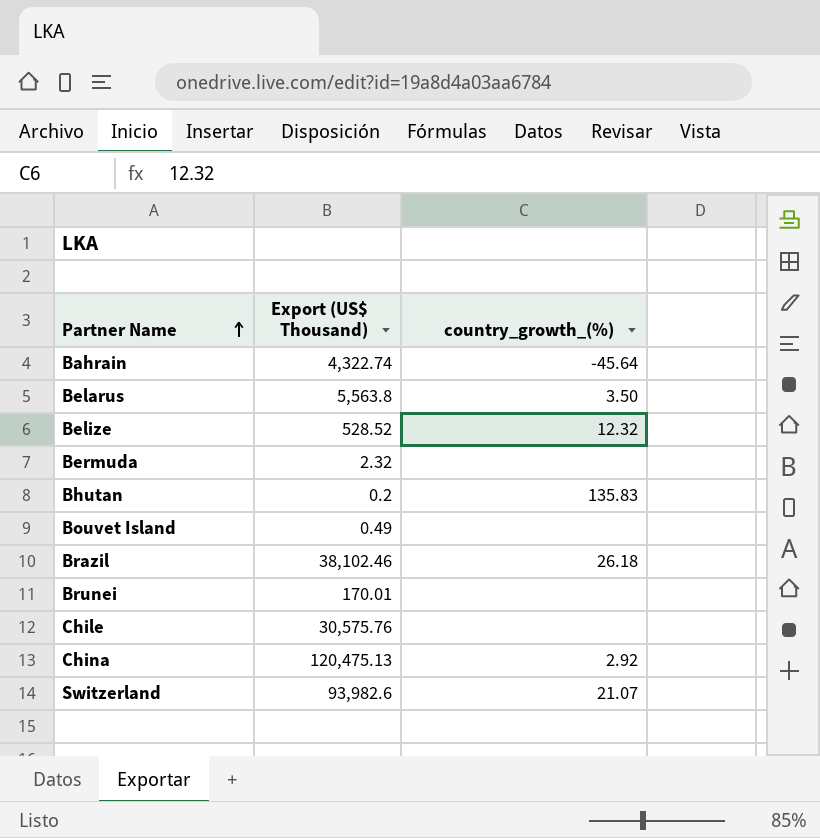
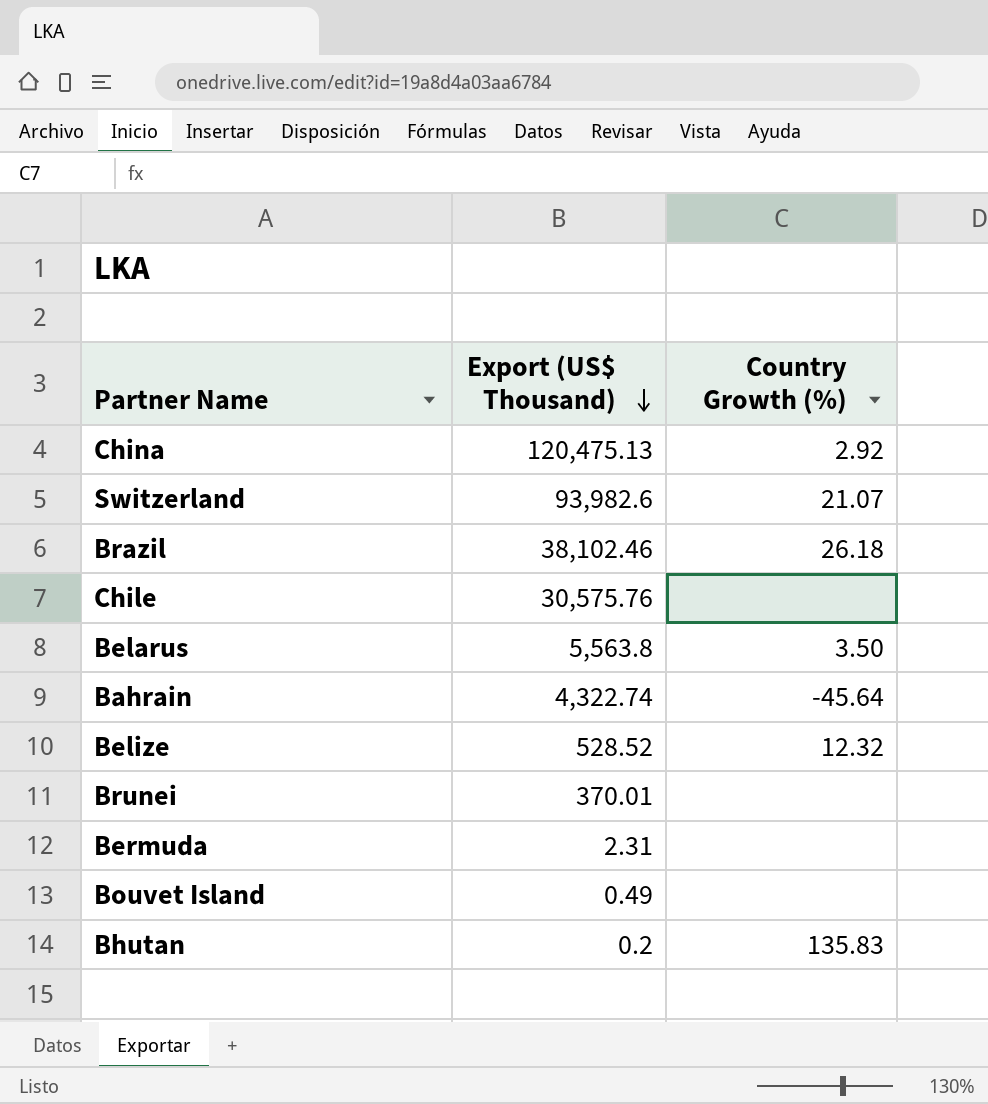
row order: Partner Name ascending -> Export (US$ Thousand) descending
column name: country_growth_(%) -> Country Growth (%)
Brunei | Export (US$ Thousand): 170.01 -> 370.01
Bermuda | Export (US$ Thousand): 2.32 -> 2.31

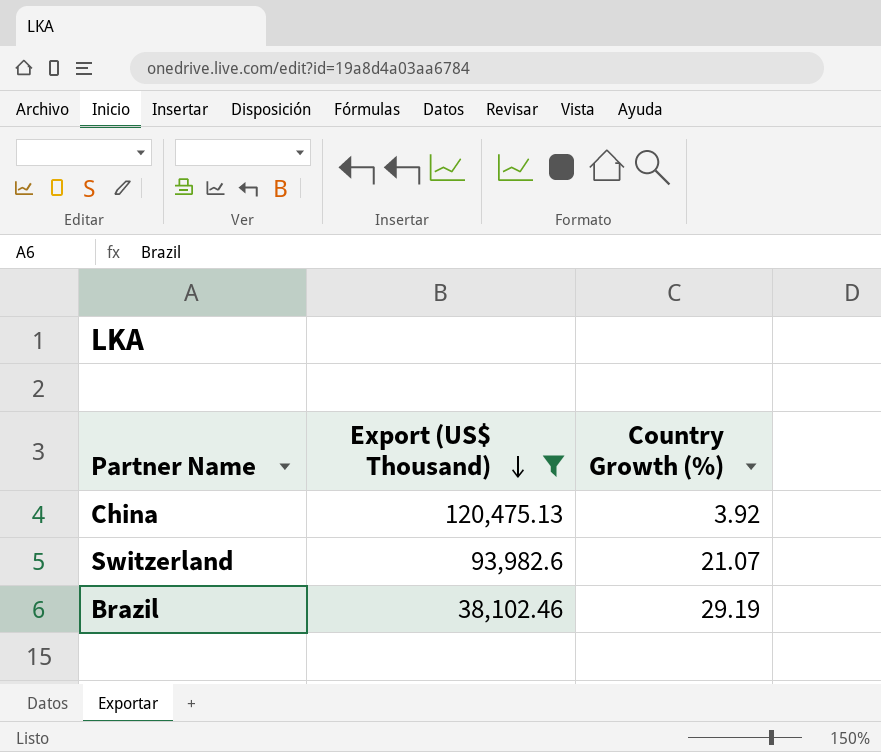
filter: none -> Export (US$ Thousand) >= 38,102.46
China | Country Growth (%): 2.92 -> 3.92
Brazil | Country Growth (%): 26.18 -> 29.19

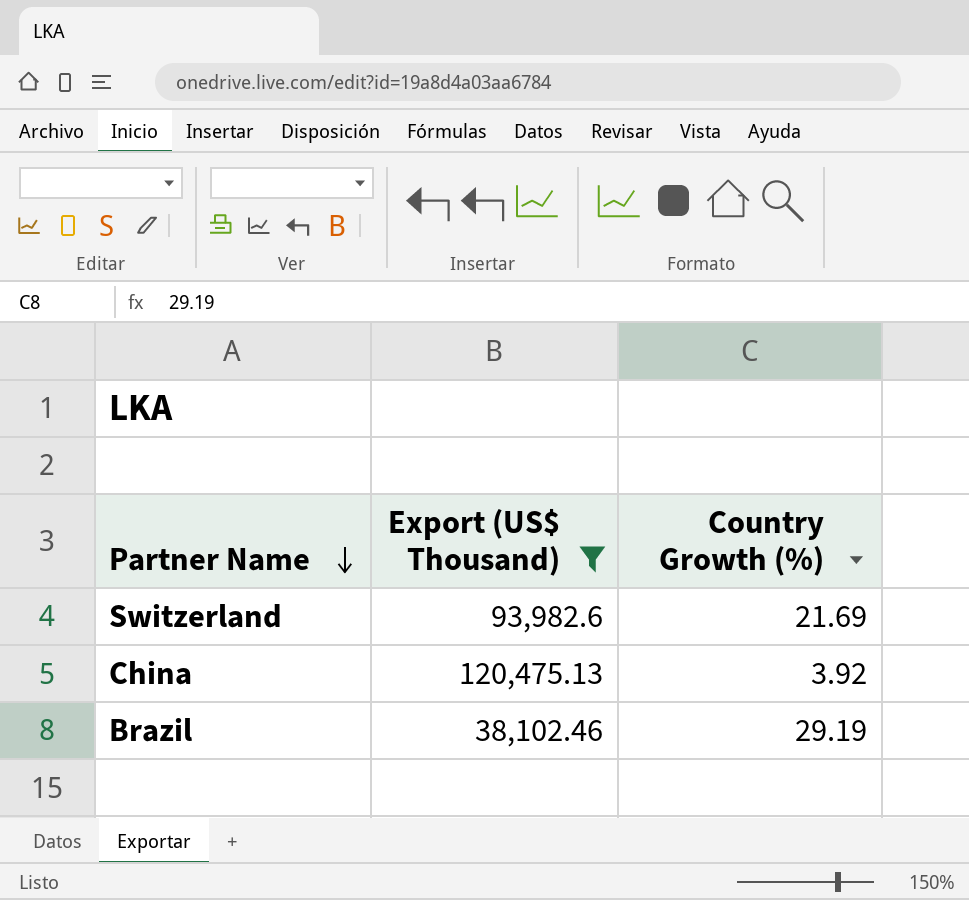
row order: Export (US$ Thousand) descending -> Partner Name descending
Switzerland | Country Growth (%): 21.07 -> 21.69

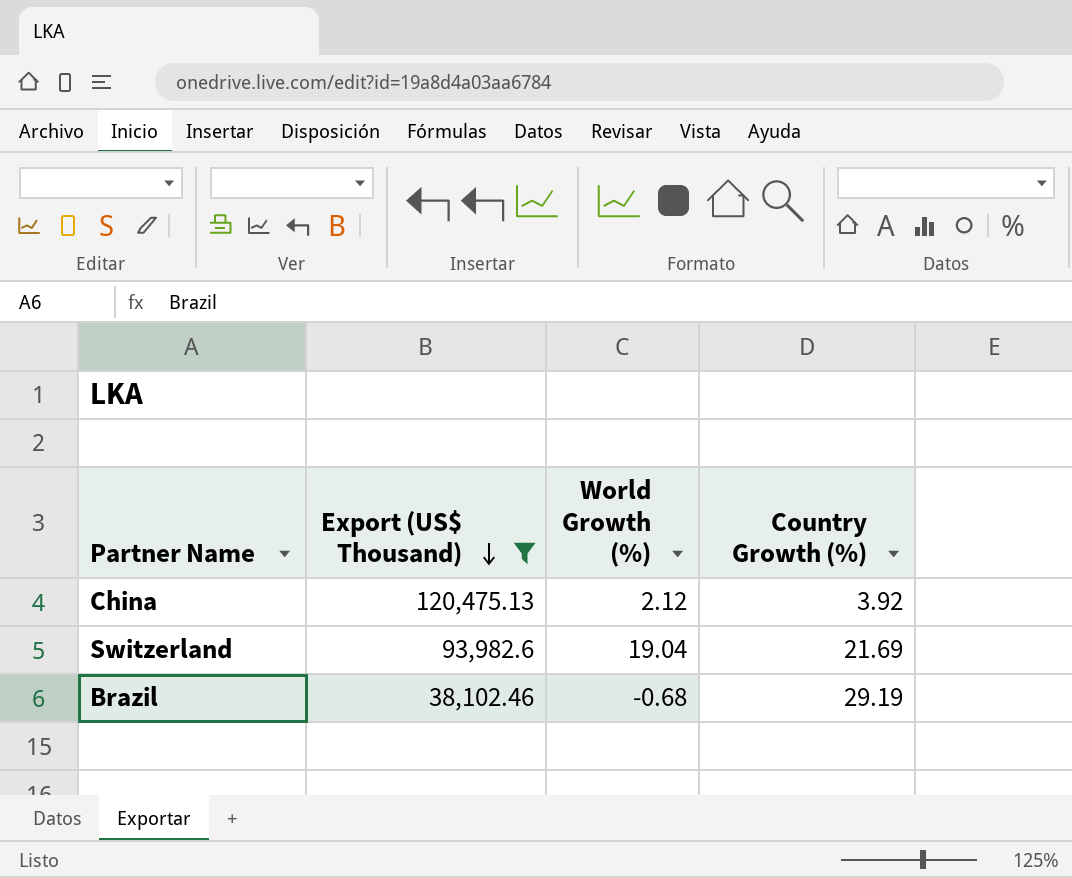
row order: Partner Name descending -> Export (US$ Thousand) descending
column World Growth (%) | position: none -> 3

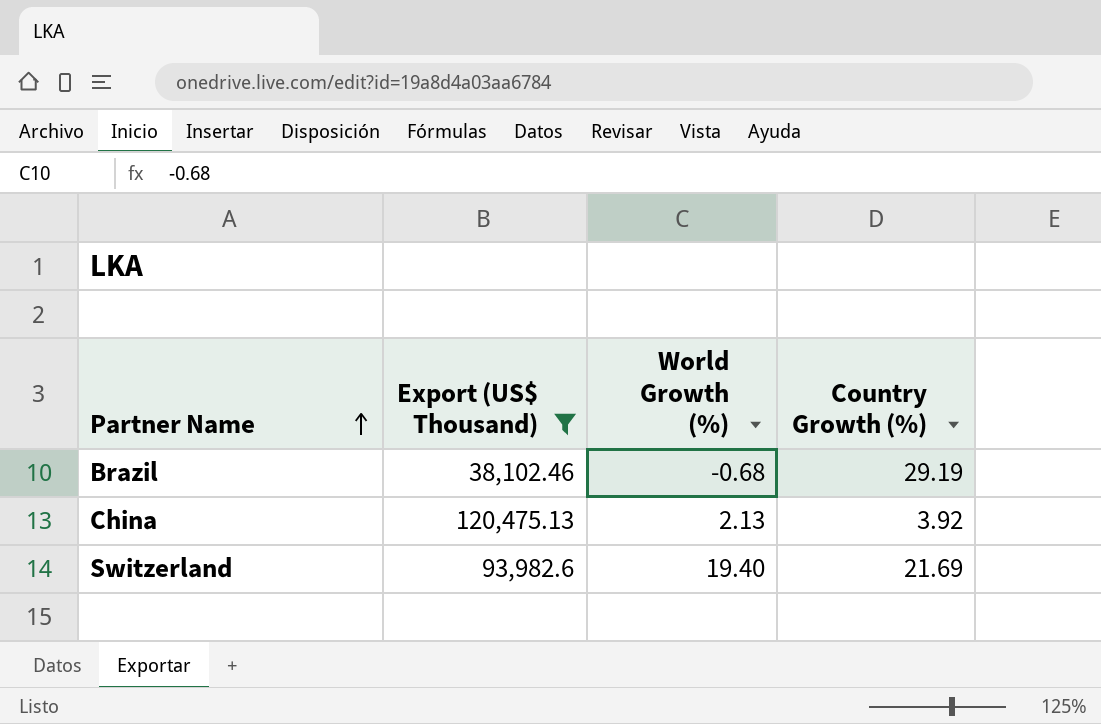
row order: Export (US$ Thousand) descending -> Partner Name ascending
China | World Growth (%): 2.12 -> 2.13
Switzerland | World Growth (%): 19.04 -> 19.40

